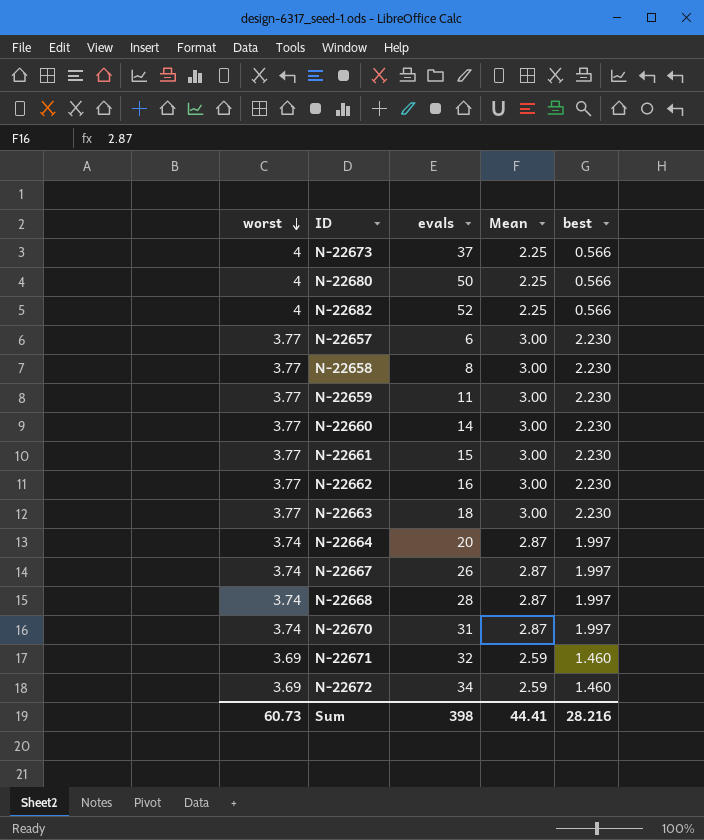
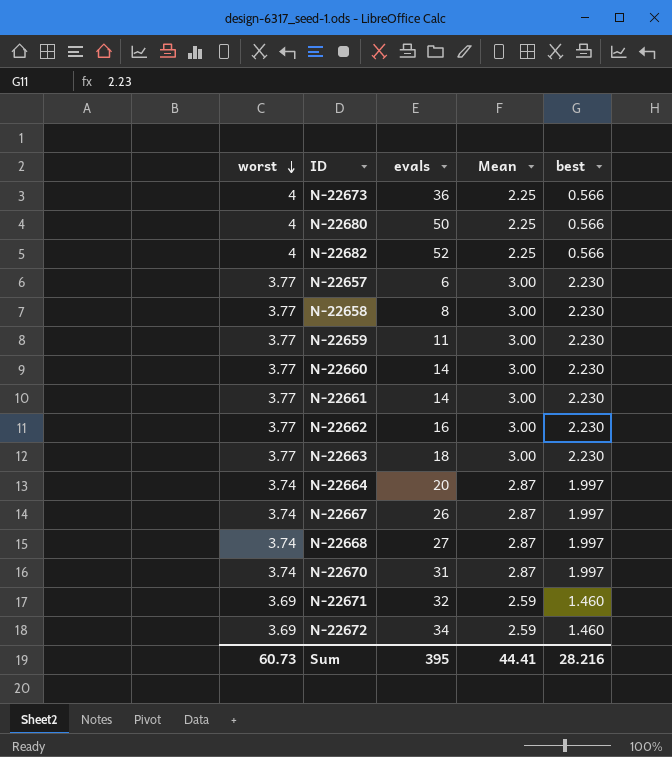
N-22673 | evals: 37 -> 36
N-22661 | evals: 15 -> 14
N-22668 | evals: 28 -> 27
Sum | evals: 398 -> 395

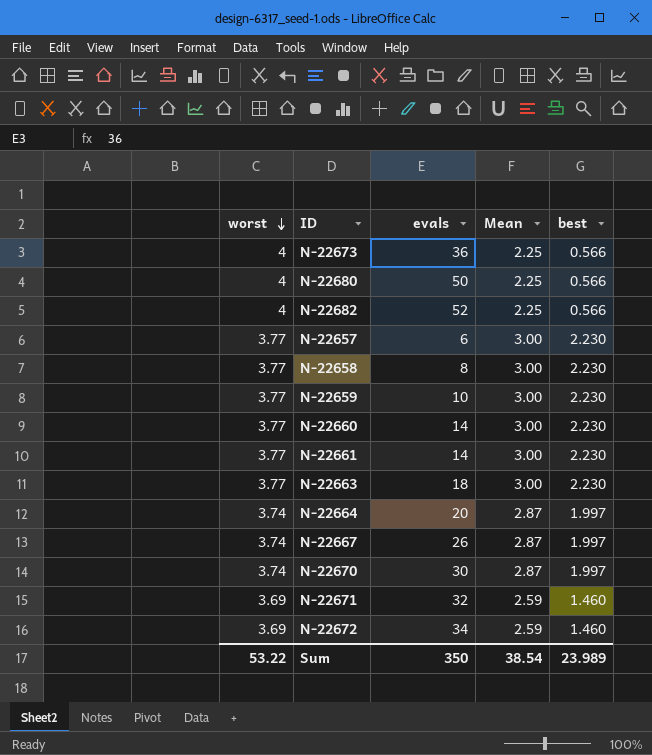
row N-22662: 3.77 | 16 | 3.00 | 2.230 -> none
row N-22668: 3.74 | 27 | 2.87 | 1.997 -> none
N-22659 | evals: 11 -> 10
N-22670 | evals: 31 -> 30
Sum | worst: 60.73 -> 53.22
Sum | evals: 395 -> 350
Sum | Mean: 44.41 -> 38.54
Sum | best: 28.216 -> 23.989

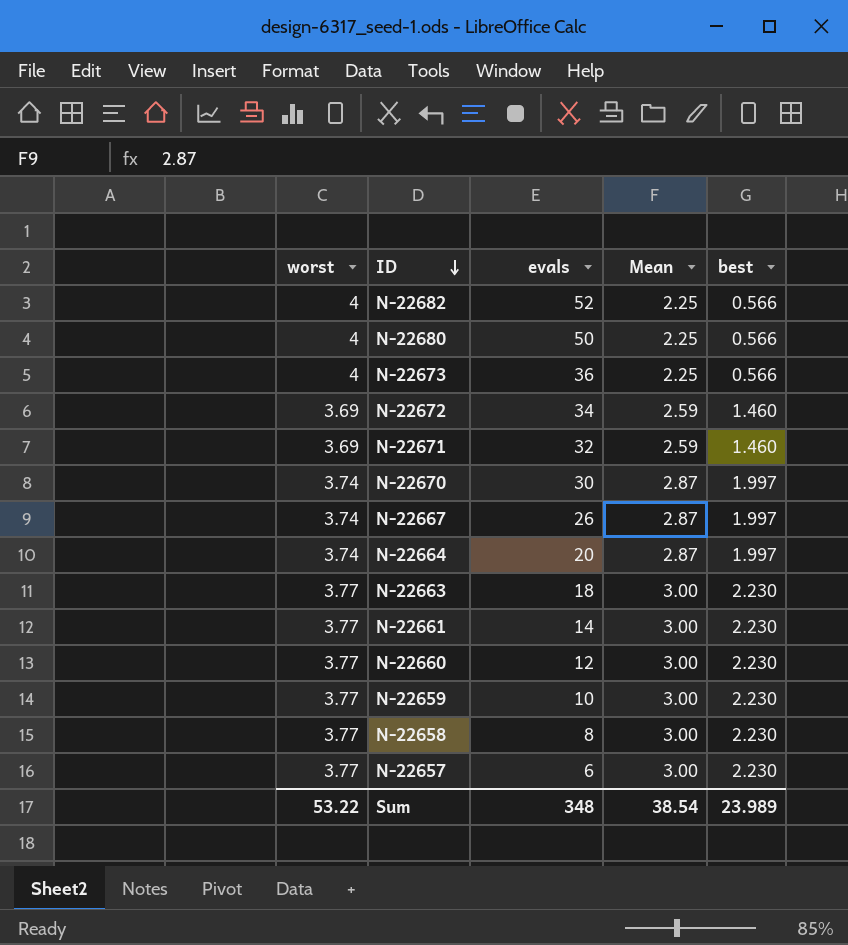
row order: worst descending -> ID descending
N-22660 | evals: 14 -> 12
Sum | evals: 350 -> 348

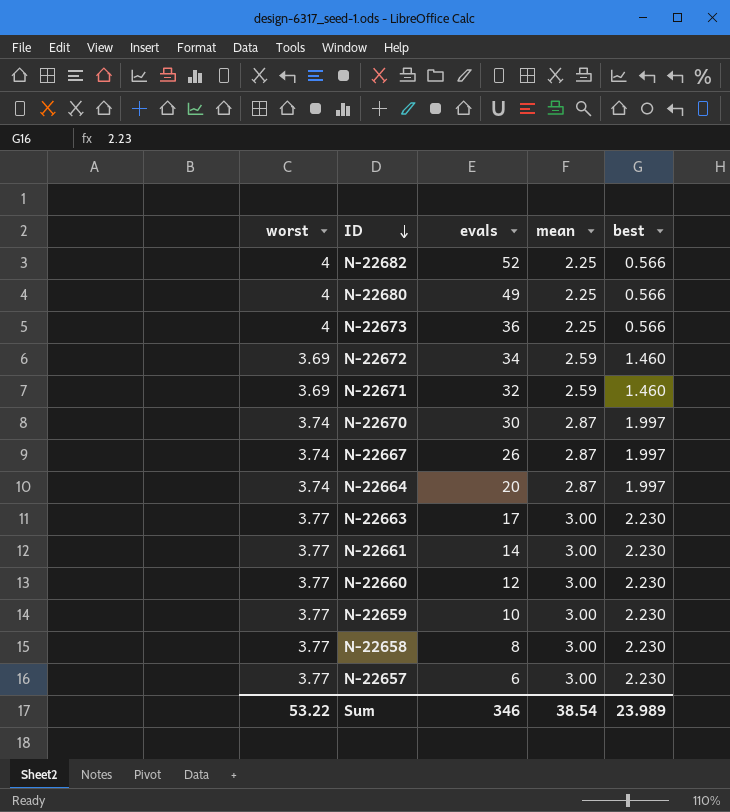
column name: Mean -> mean
N-22680 | evals: 50 -> 49
N-22663 | evals: 18 -> 17
Sum | evals: 348 -> 346

